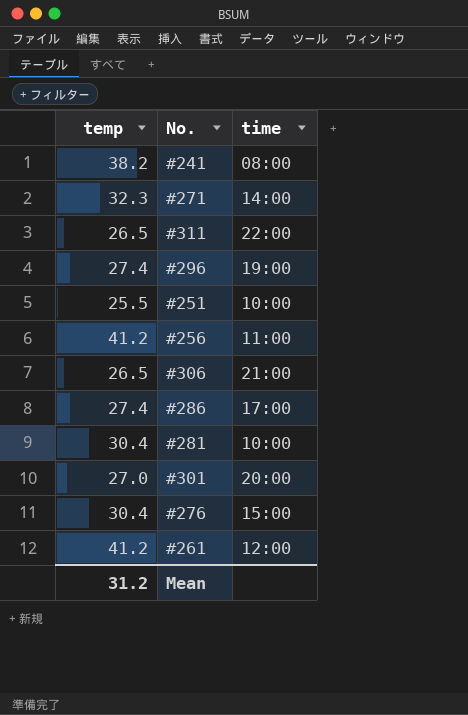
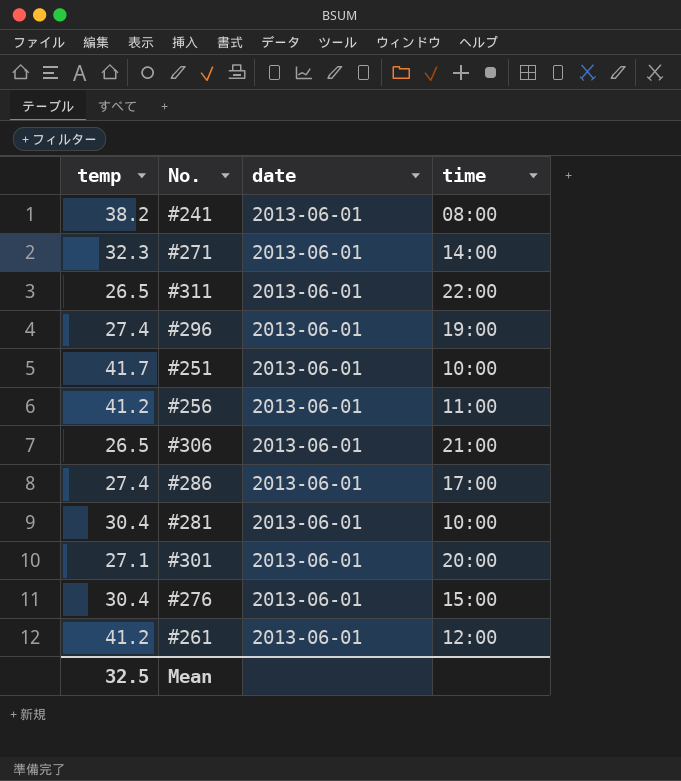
column date | position: none -> 3
#251 | temp: 25.5 -> 41.7
#301 | temp: 27.0 -> 27.1
Mean | temp: 31.2 -> 32.5

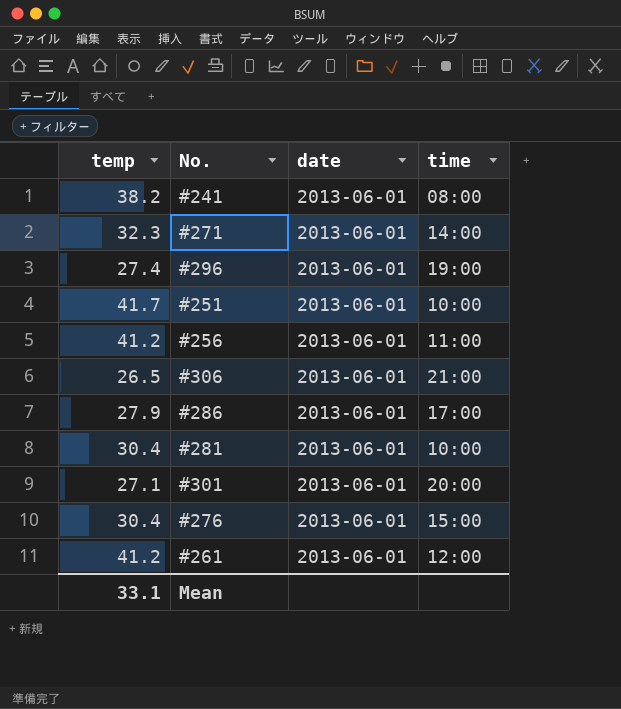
row #311: 26.5 | 2013-06-01 | 22:00 -> none
#286 | temp: 27.4 -> 27.9
Mean | temp: 32.5 -> 33.1

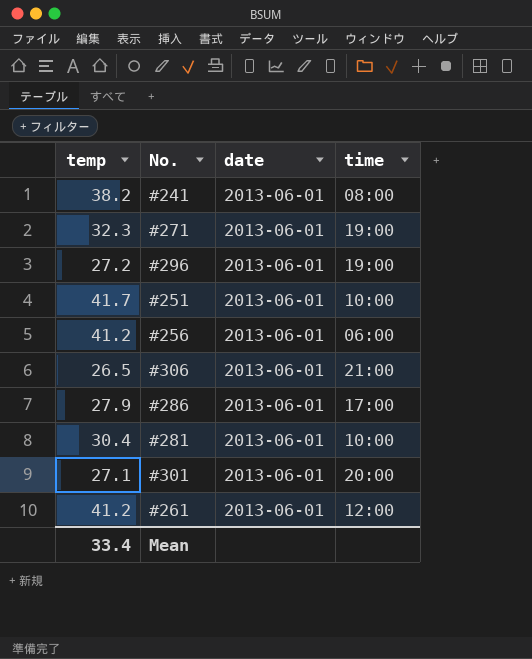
row #276: 30.4 | 2013-06-01 | 15:00 -> none
#271 | time: 14:00 -> 19:00
#296 | temp: 27.4 -> 27.2
#256 | time: 11:00 -> 06:00
Mean | temp: 33.1 -> 33.4

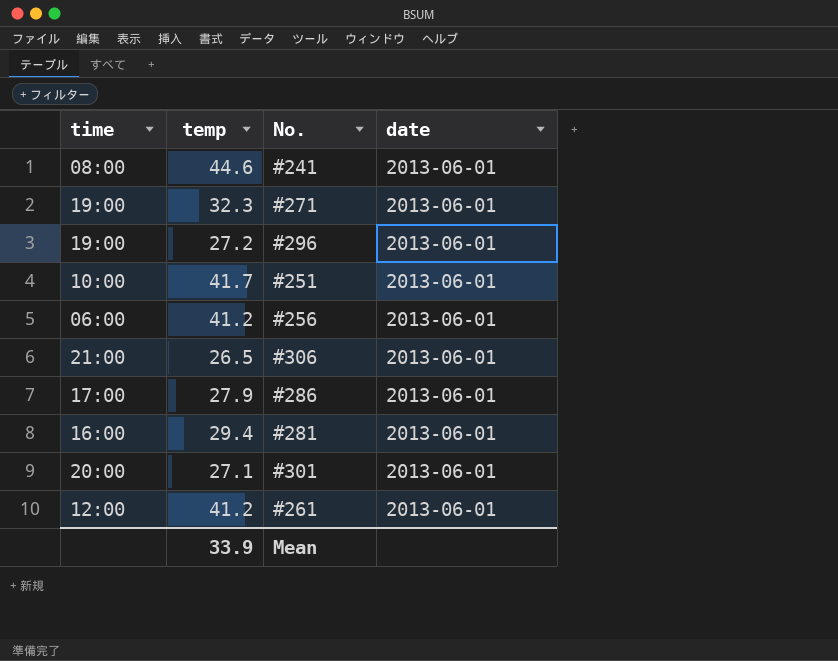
column time | position: 4 -> 1
#241 | temp: 38.2 -> 44.6
#281 | time: 10:00 -> 16:00
#281 | temp: 30.4 -> 29.4
Mean | temp: 33.4 -> 33.9

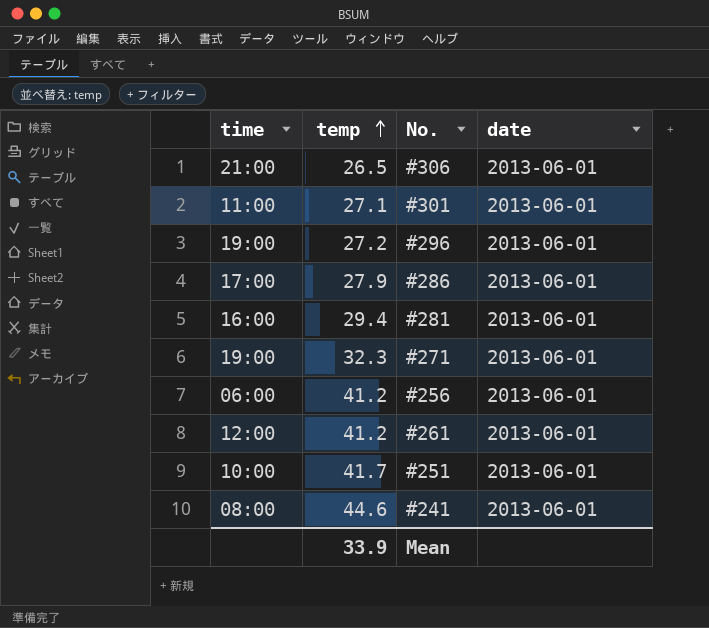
row order: none -> temp ascending
#301 | time: 20:00 -> 11:00

